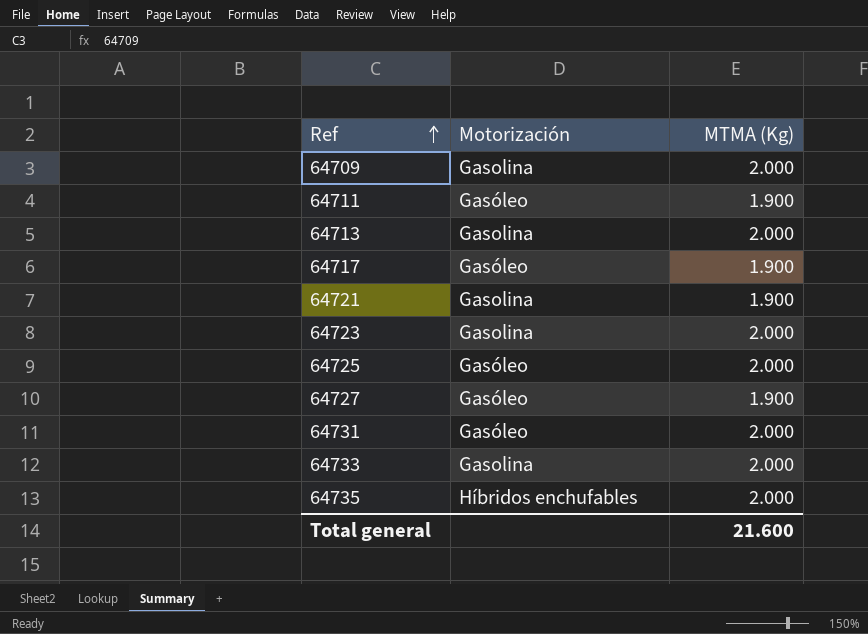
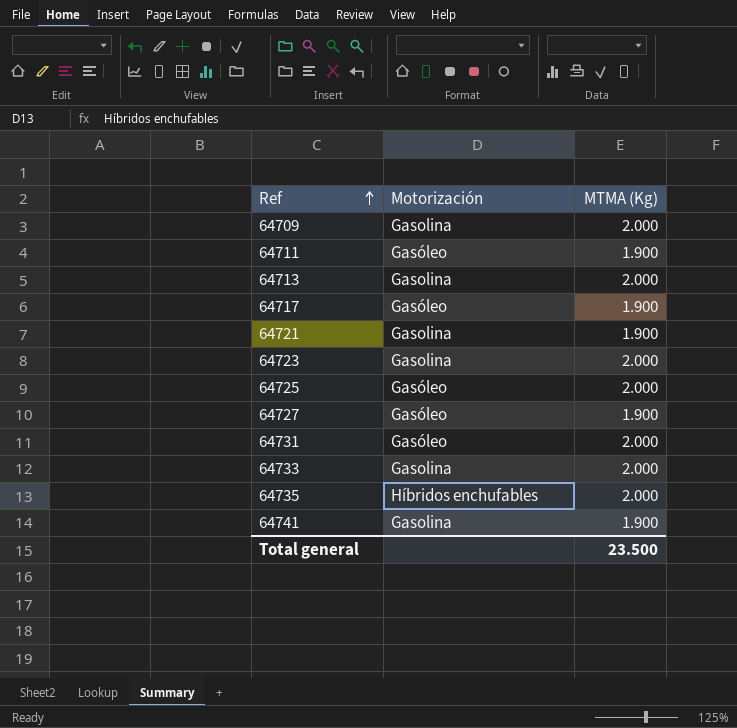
row 64741: none -> Gasolina | 1.900
Total general | MTMA (Kg): 21.600 -> 23.500

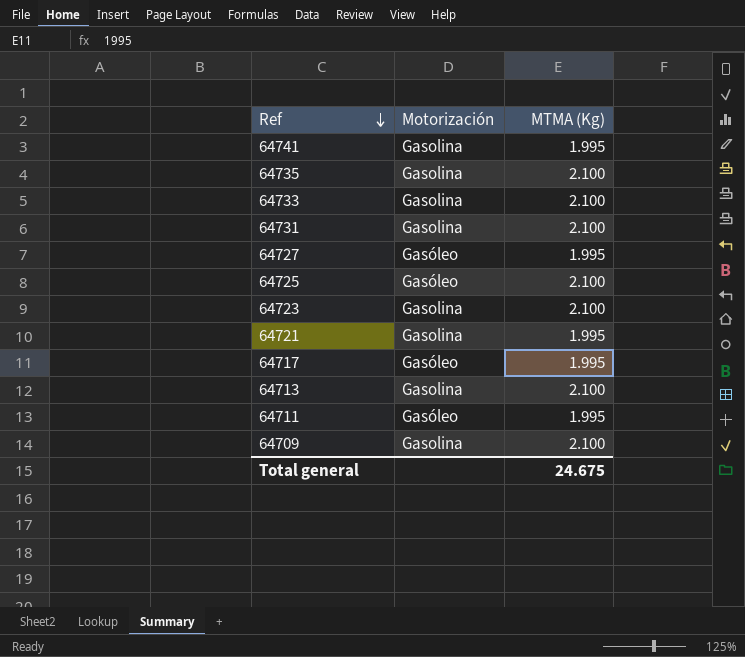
row order: Ref ascending -> Ref descending
64741 | MTMA (Kg): 1.900 -> 1.995
64735 | Motorización: Híbridos enchufables -> Gasolina
64735 | MTMA (Kg): 2.000 -> 2.100
64733 | MTMA (Kg): 2.000 -> 2.100
64731 | Motorización: Gasóleo -> Gasolina
64731 | MTMA (Kg): 2.000 -> 2.100
64727 | MTMA (Kg): 1.900 -> 1.995
64725 | MTMA (Kg): 2.000 -> 2.100
64723 | MTMA (Kg): 2.000 -> 2.100
64721 | MTMA (Kg): 1.900 -> 1.995
64717 | MTMA (Kg): 1.900 -> 1.995
64713 | MTMA (Kg): 2.000 -> 2.100
64711 | MTMA (Kg): 1.900 -> 1.995
64709 | MTMA (Kg): 2.000 -> 2.100
Total general | MTMA (Kg): 23.500 -> 24.675

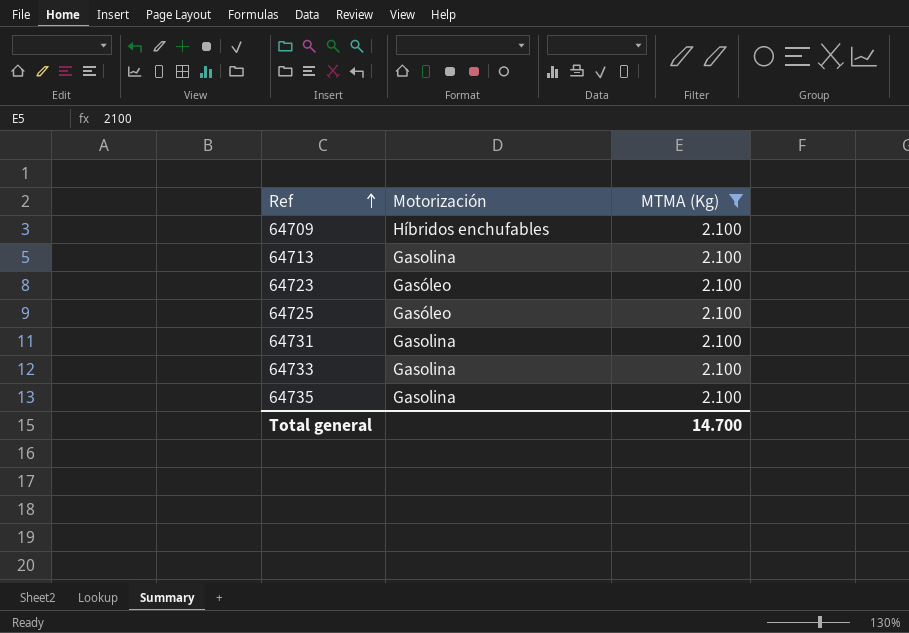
filter: none -> MTMA (Kg) = 2.100
row order: Ref descending -> Ref ascending
64709 | Motorización: Gasolina -> Híbridos enchufables
64723 | Motorización: Gasolina -> Gasóleo
Total general | MTMA (Kg): 24.675 -> 14.700

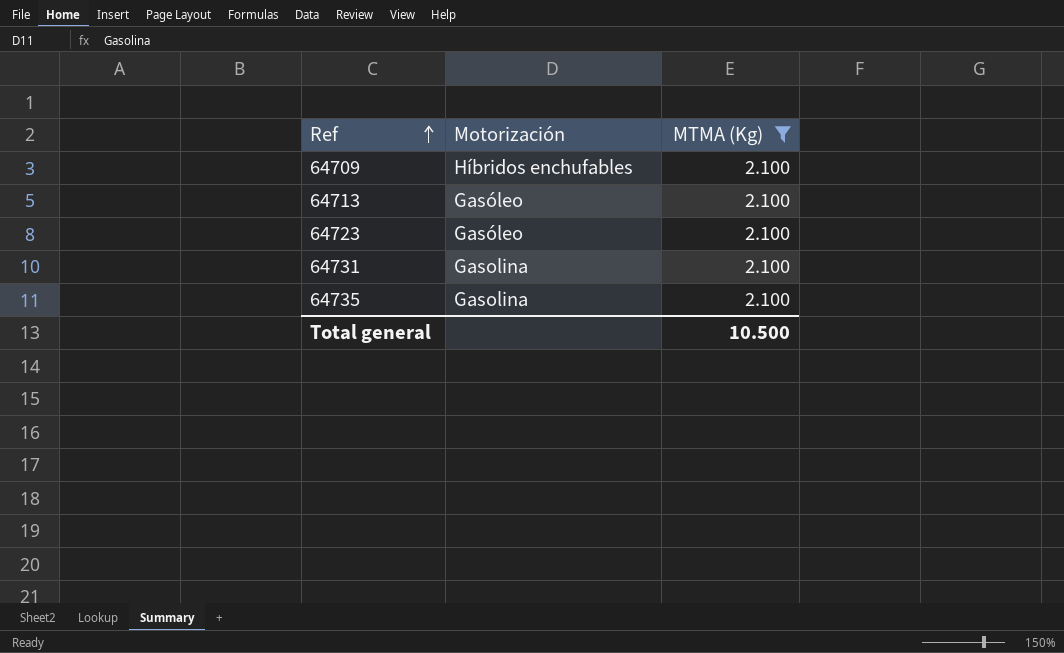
row 64725: Gasóleo | 2.100 -> none
row 64733: Gasolina | 2.100 -> none
64713 | Motorización: Gasolina -> Gasóleo
Total general | MTMA (Kg): 14.700 -> 10.500

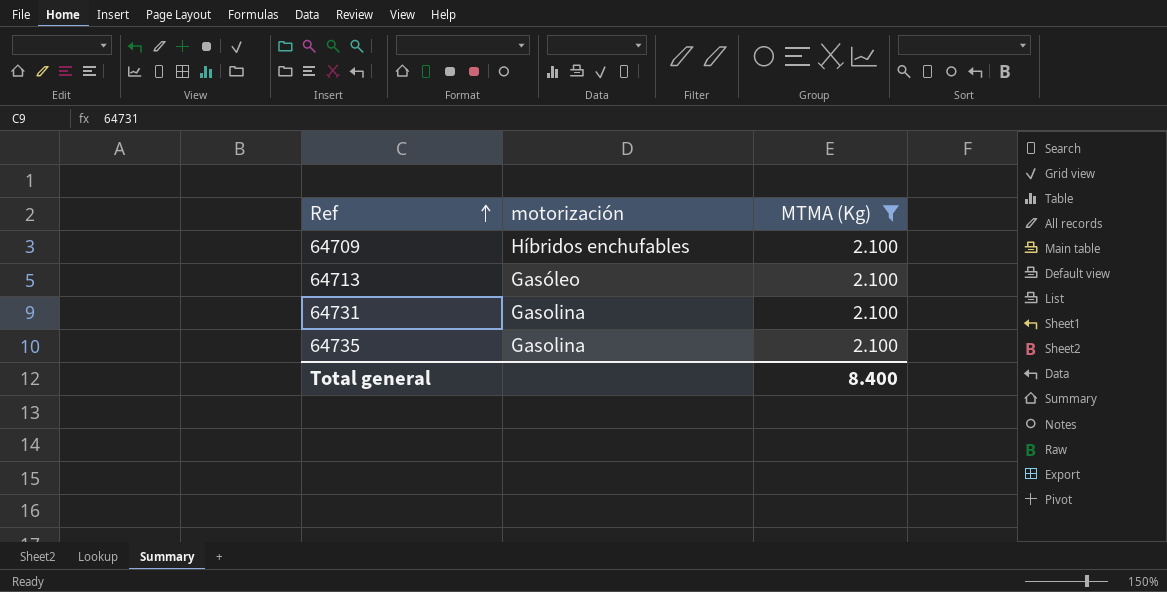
column name: Motorización -> motorización
row 64723: Gasóleo | 2.100 -> none
Total general | MTMA (Kg): 10.500 -> 8.400

